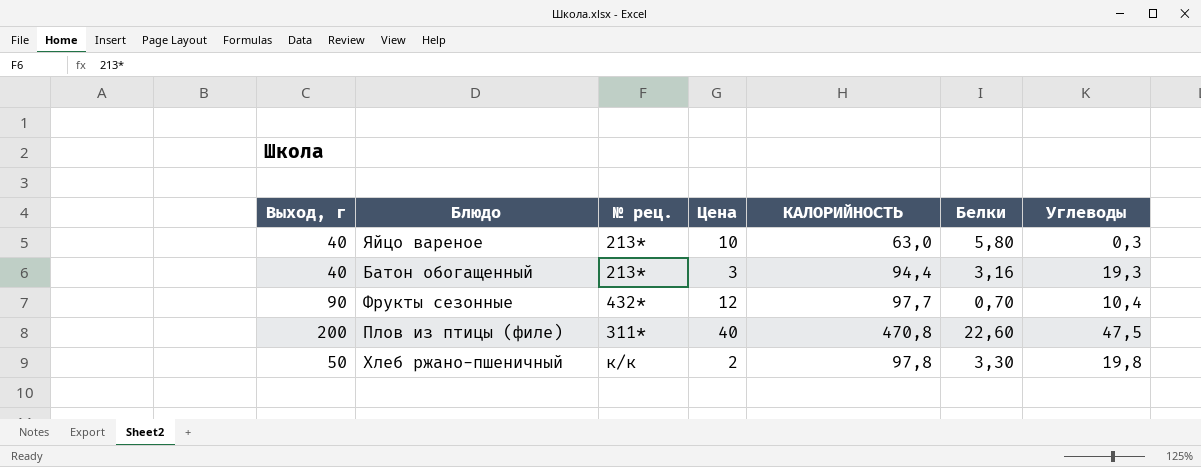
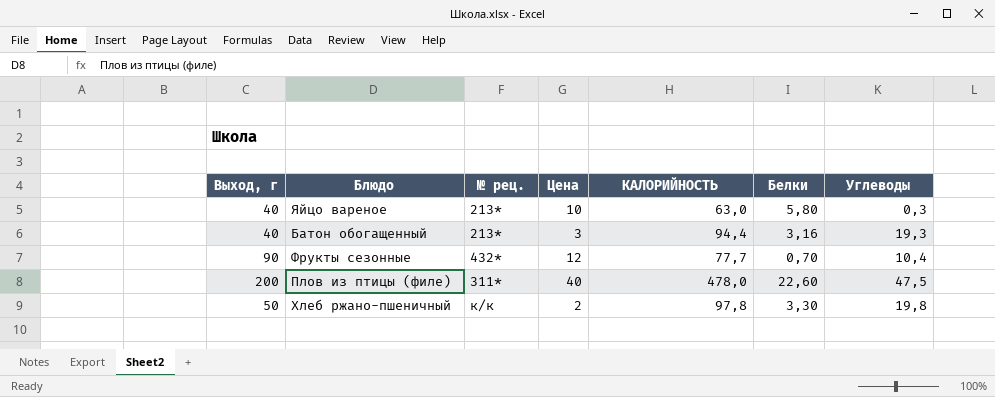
Фрукты сезонные | КАЛОРИЙНОСТЬ: 97,7 -> 77,7
Плов из птицы (филе) | КАЛОРИЙНОСТЬ: 470,8 -> 478,0

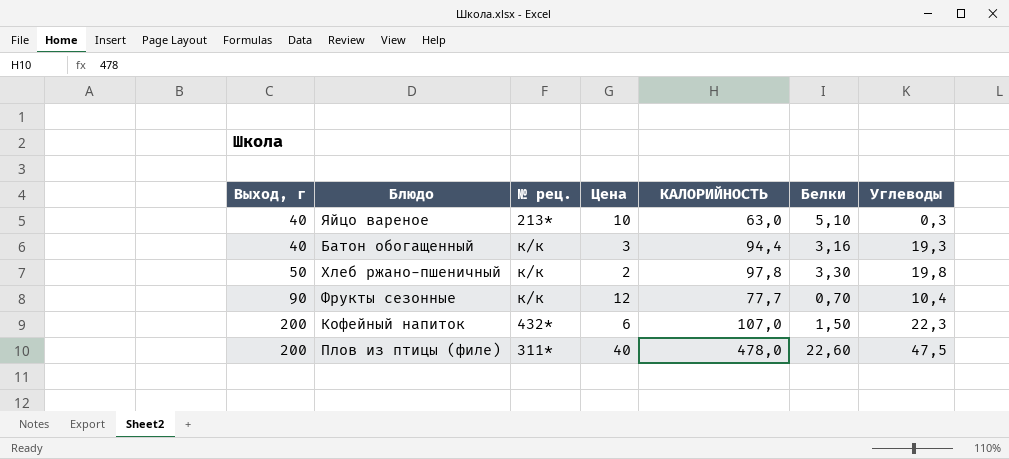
row order: none -> Выход, г ascending
Яйцо вареное | Белки: 5,80 -> 5,10
Батон обогащенный | № рец.: 213* -> к/к
Фрукты сезонные | № рец.: 432* -> к/к
row Кофейный напиток: none -> 200 | 432* | 6 | 107,0 | 1,50 | 22,3

